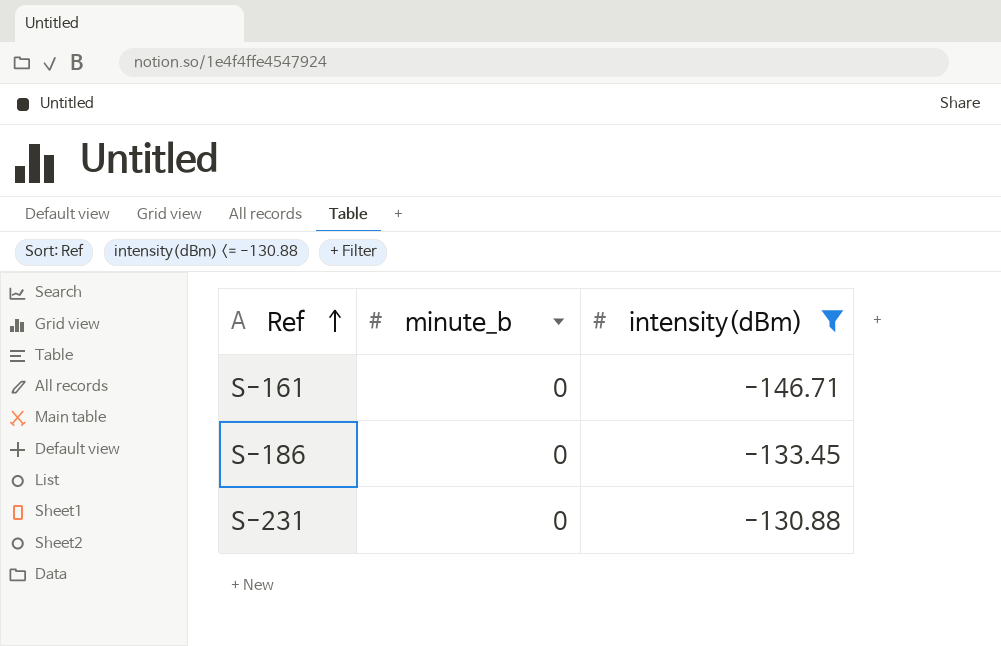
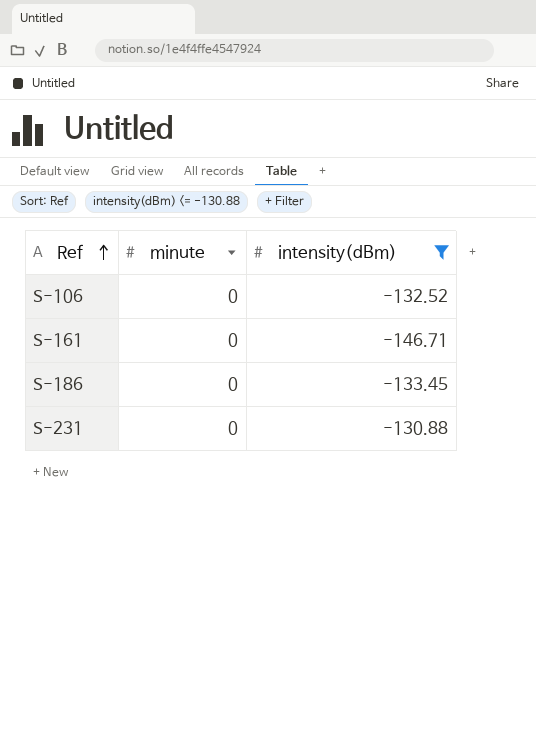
column name: minute_b -> minute
row S-106: none -> 0 | -132.52

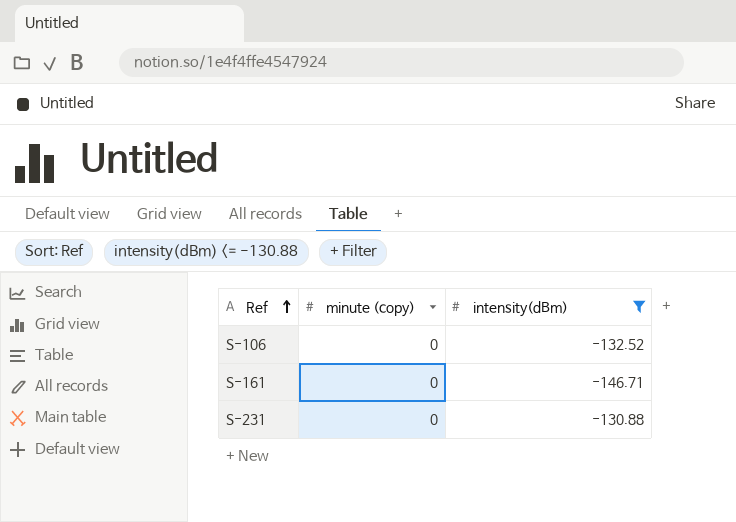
column name: minute -> minute (copy)
row S-186: 0 | -133.45 -> none

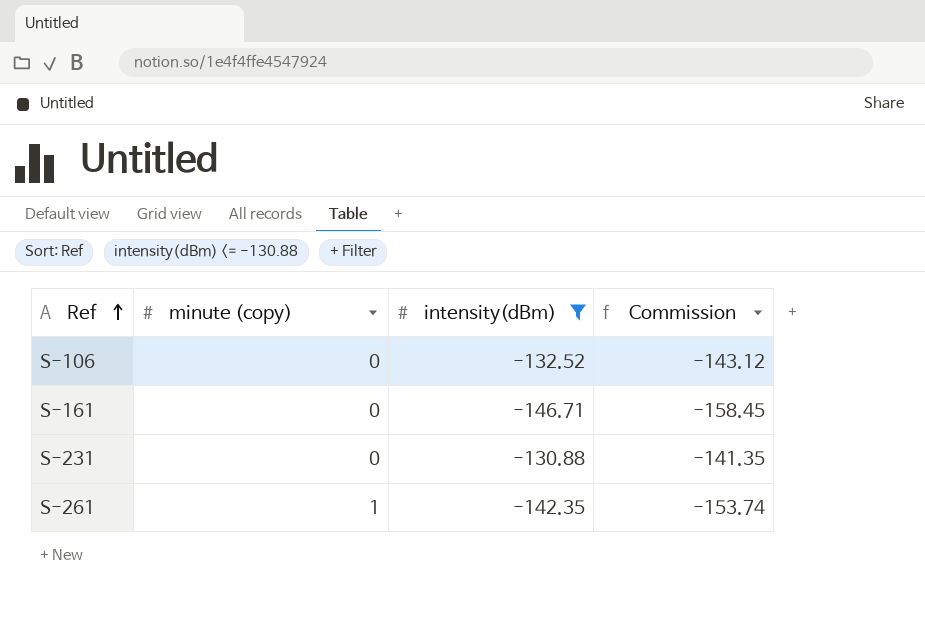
column Commission | formula: none -> [intensity(dBm)] * 1.08
row S-261: none -> 1 | -142.35 | -153.74

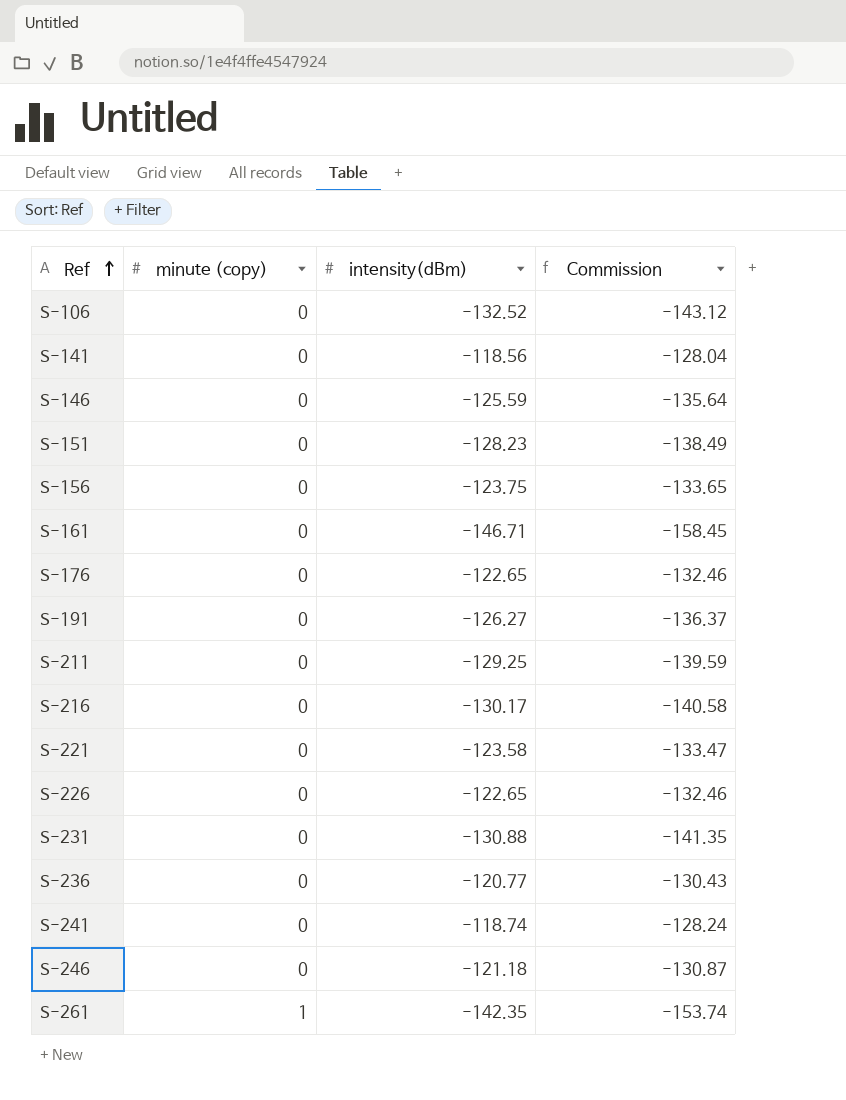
filter: intensity(dBm) <= -130.88 -> none

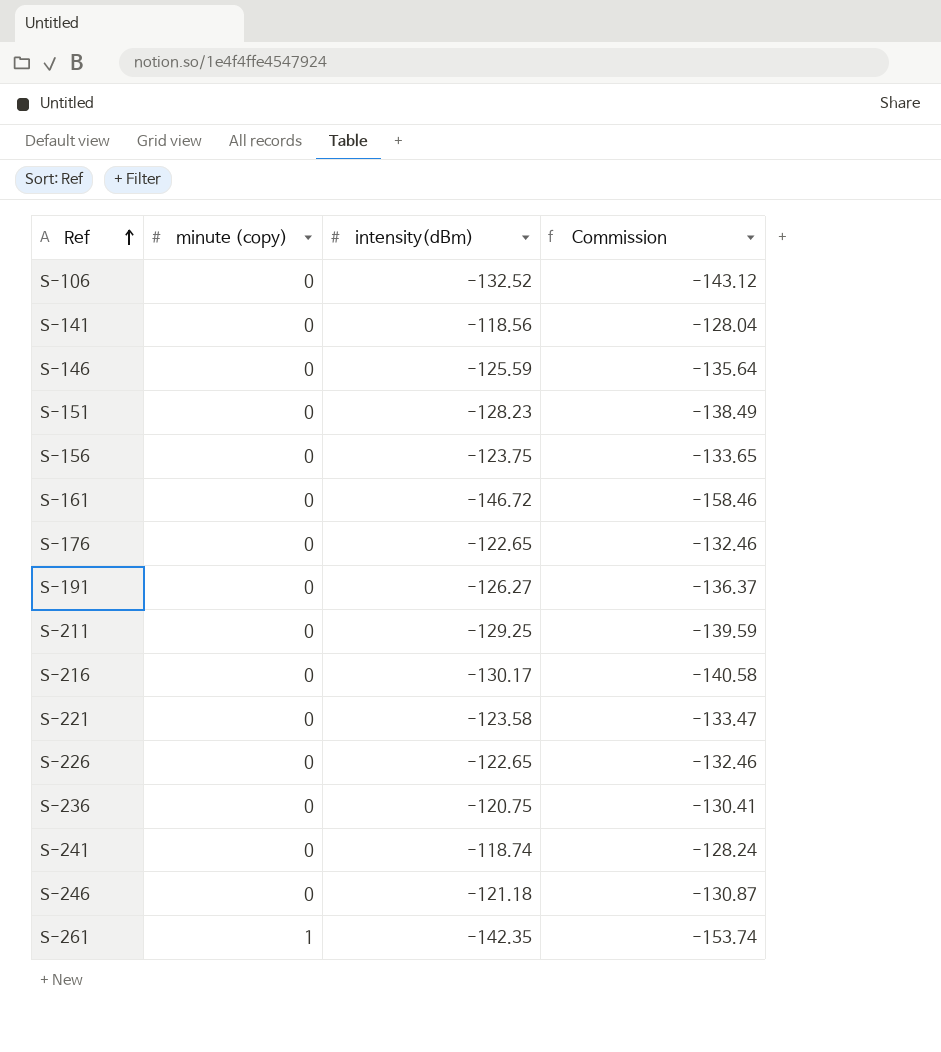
row S-231: 0 | -130.88 | -141.35 -> none
S-161 | intensity(dBm): -146.71 -> -146.72
S-161 | Commission: -158.45 -> -158.46
S-236 | intensity(dBm): -120.77 -> -120.75
S-236 | Commission: -130.43 -> -130.41

